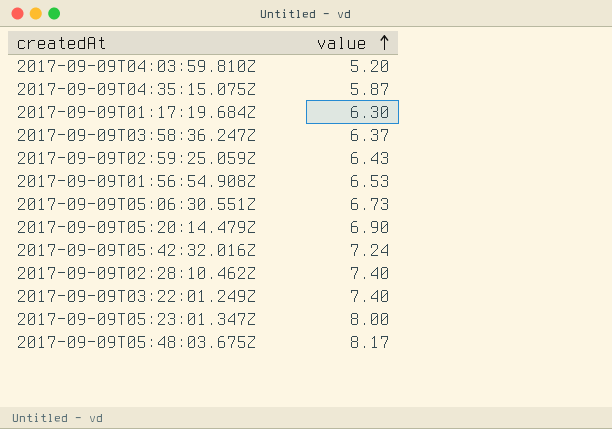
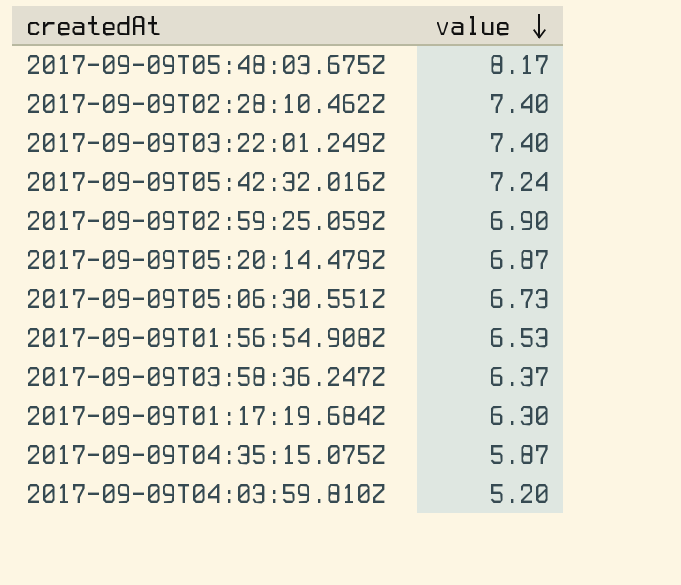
row order: value ascending -> value descending
row 2017-09-09T05:23:01.347Z: 8.00 -> none
2017-09-09T02:59:25.059Z | value: 6.43 -> 6.90
2017-09-09T05:20:14.479Z | value: 6.90 -> 6.87

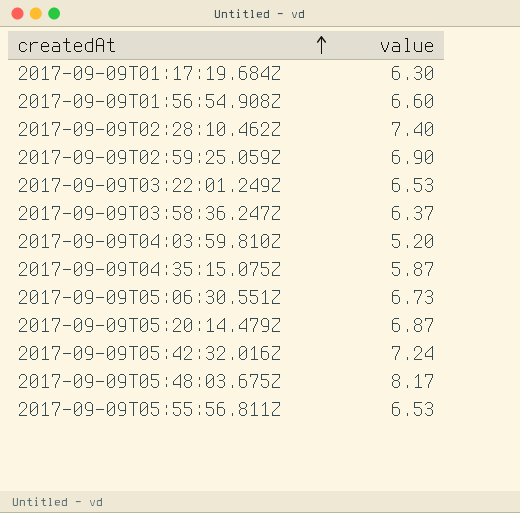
row order: value descending -> createdAt ascending
2017-09-09T01:56:54.908Z | value: 6.53 -> 6.60
2017-09-09T03:22:01.249Z | value: 7.40 -> 6.53
row 2017-09-09T05:55:56.811Z: none -> 6.53

